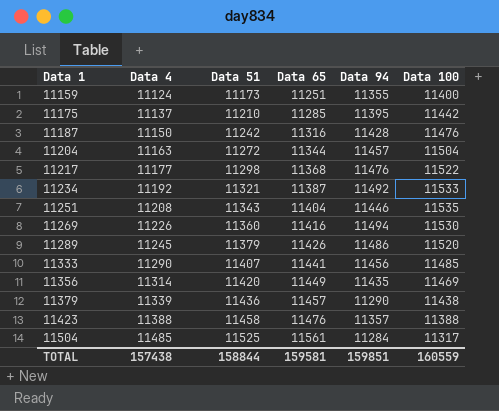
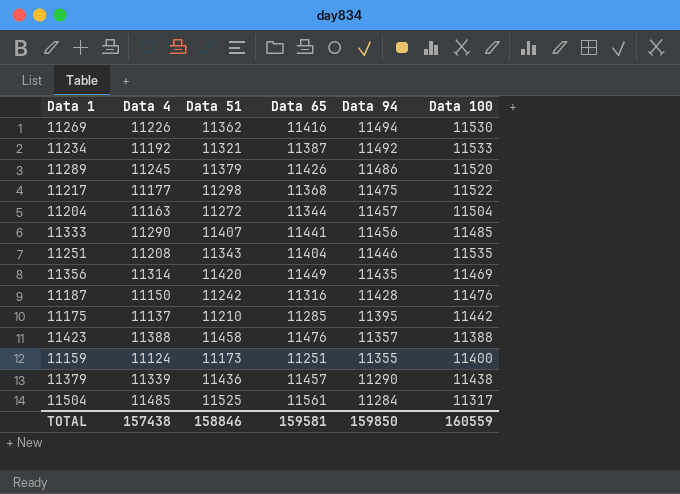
row order: Data 1 ascending -> Data 94 descending
11269 | Data 51: 11360 -> 11362
11217 | Data 94: 11476 -> 11475
TOTAL | Data 51: 158844 -> 158846
TOTAL | Data 94: 159851 -> 159850

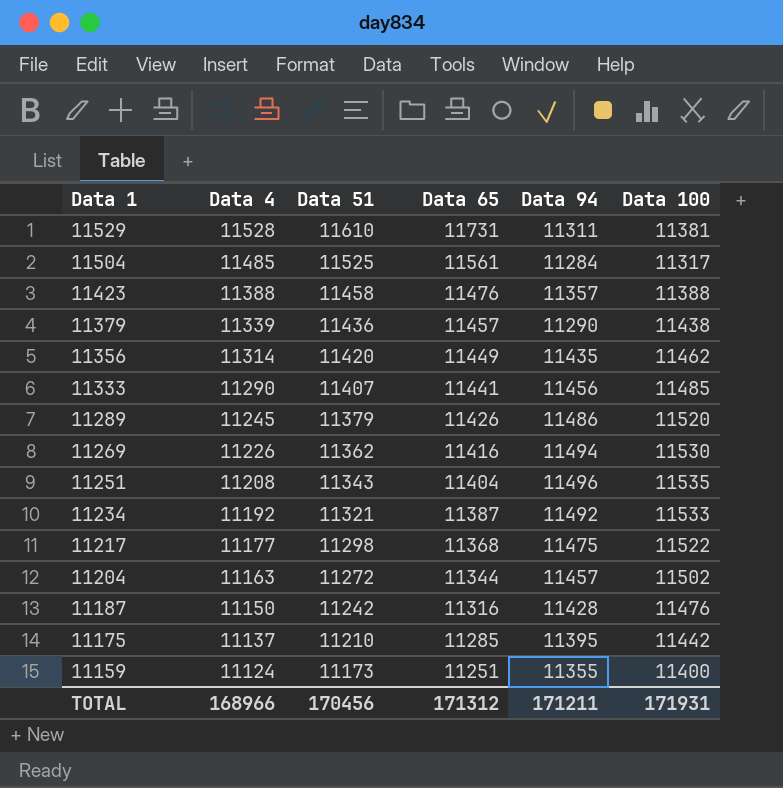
row order: Data 94 descending -> Data 1 descending
row 11529: none -> 11528 | 11610 | 11731 | 11311 | 11381
11356 | Data 100: 11469 -> 11462
11251 | Data 94: 11446 -> 11496
11204 | Data 100: 11504 -> 11502
TOTAL | Data 4: 157438 -> 168966
TOTAL | Data 51: 158846 -> 170456
TOTAL | Data 65: 159581 -> 171312
TOTAL | Data 94: 159850 -> 171211
TOTAL | Data 100: 160559 -> 171931

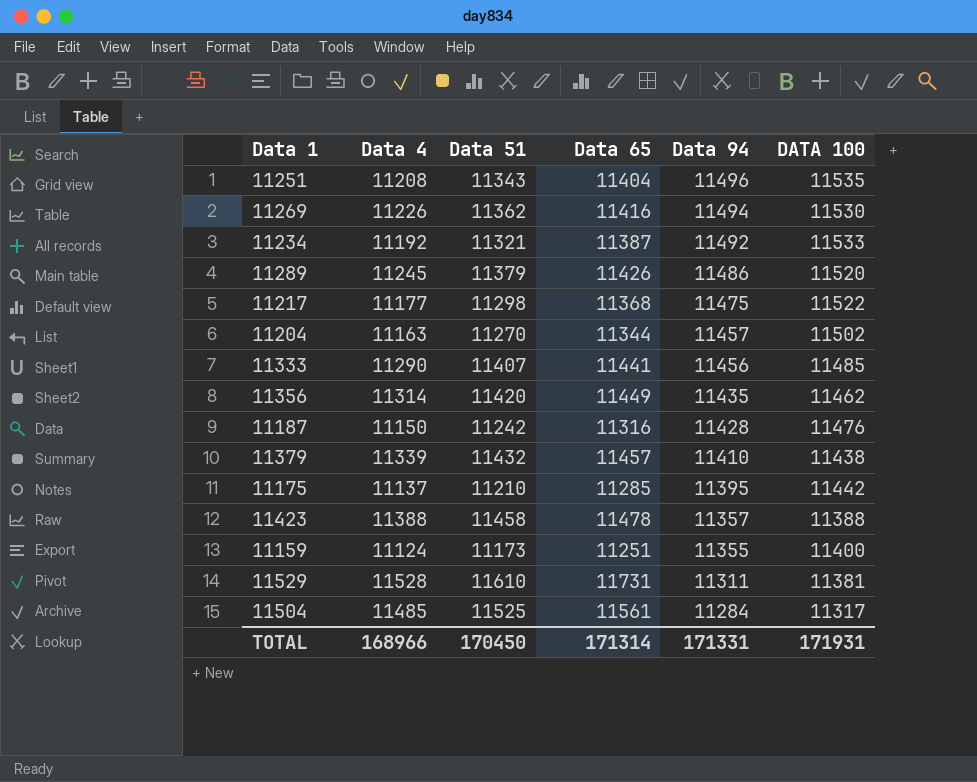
row order: Data 1 descending -> Data 94 descending
column name: Data 100 -> DATA 100
11204 | Data 51: 11272 -> 11270
11379 | Data 51: 11436 -> 11432
11379 | Data 94: 11290 -> 11410
11423 | Data 65: 11476 -> 11478
TOTAL | Data 51: 170456 -> 170450
TOTAL | Data 65: 171312 -> 171314
TOTAL | Data 94: 171211 -> 171331

